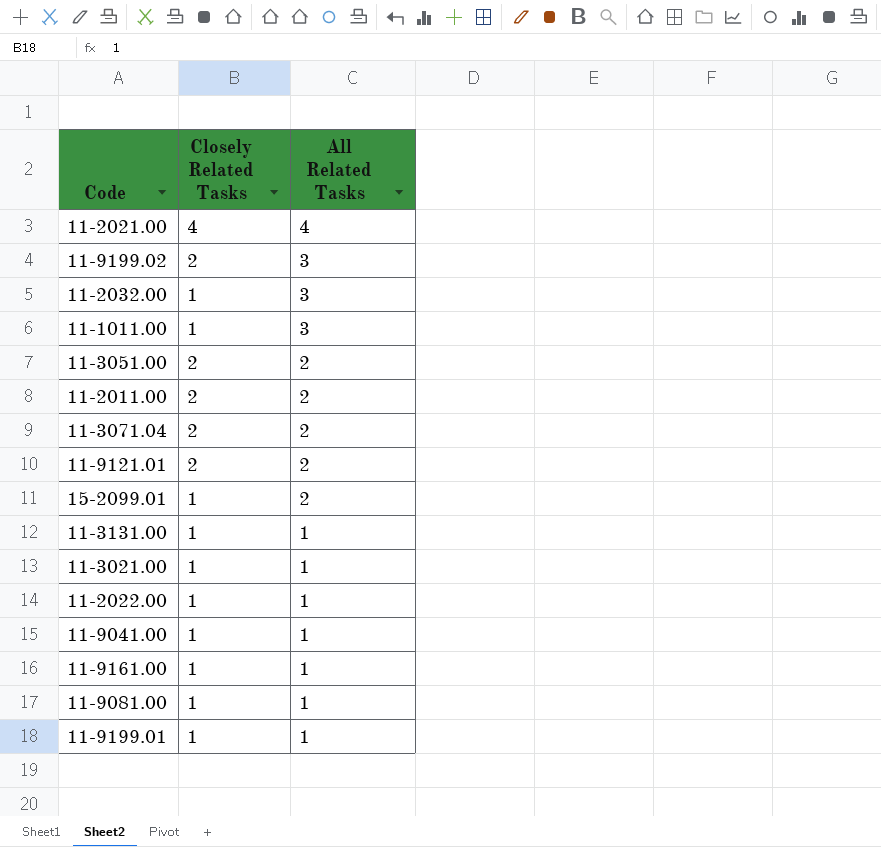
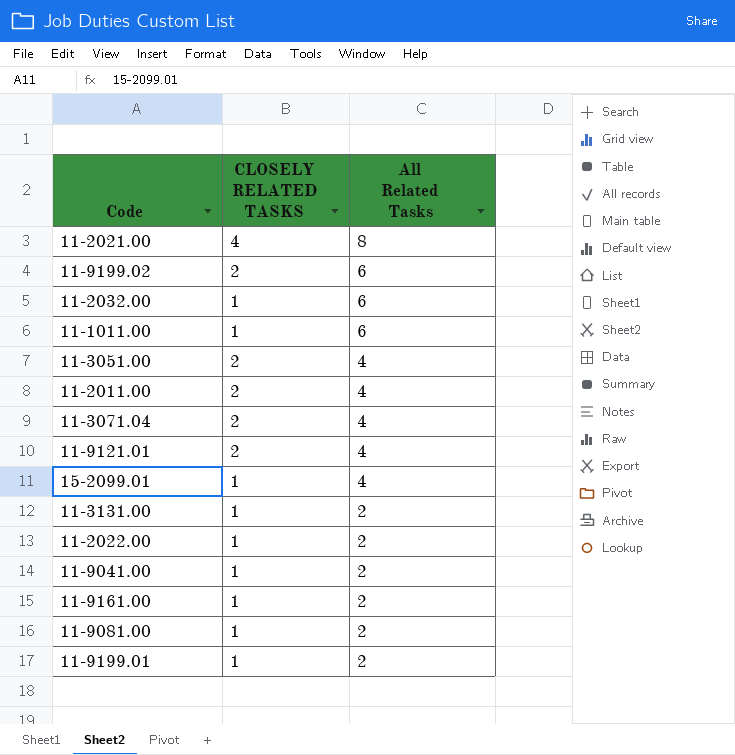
column name: Closely Related Tasks -> CLOSELY RELATED TASKS
row 11-3021.00: 1 | 1 -> none
11-2021.00 | All Related Tasks: 4 -> 8
11-9199.02 | All Related Tasks: 3 -> 6
11-2032.00 | All Related Tasks: 3 -> 6
11-1011.00 | All Related Tasks: 3 -> 6
11-3051.00 | All Related Tasks: 2 -> 4
11-2011.00 | All Related Tasks: 2 -> 4
11-3071.04 | All Related Tasks: 2 -> 4
11-9121.01 | All Related Tasks: 2 -> 4
15-2099.01 | All Related Tasks: 2 -> 4
11-3131.00 | All Related Tasks: 1 -> 2
11-2022.00 | All Related Tasks: 1 -> 2
11-9041.00 | All Related Tasks: 1 -> 2
11-9161.00 | All Related Tasks: 1 -> 2
11-9081.00 | All Related Tasks: 1 -> 2
11-9199.01 | All Related Tasks: 1 -> 2

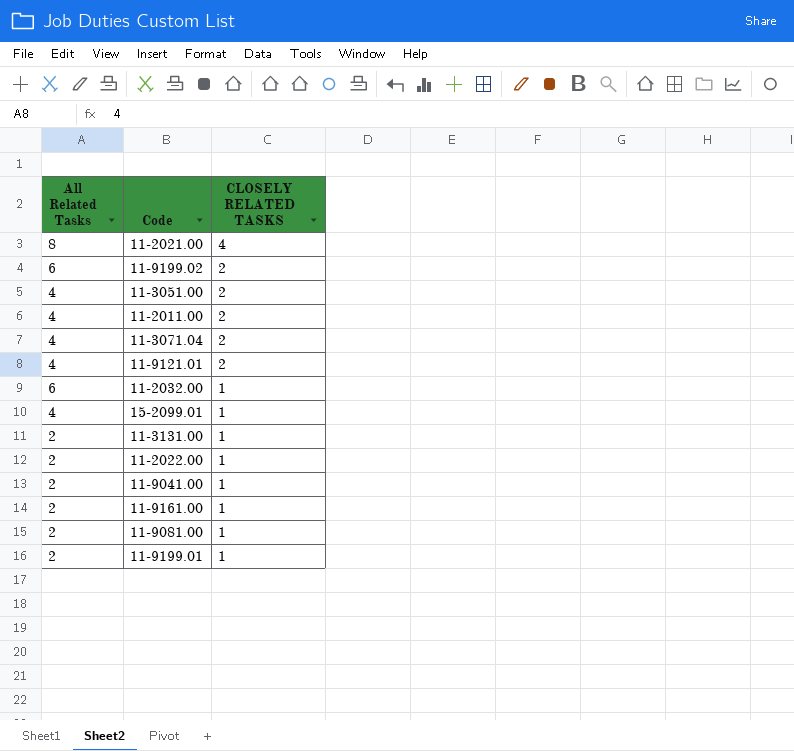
row order: All Related Tasks descending -> CLOSELY RELATED TASKS descending
column All Related Tasks | position: 3 -> 1
row 11-1011.00: 1 | 6 -> none

